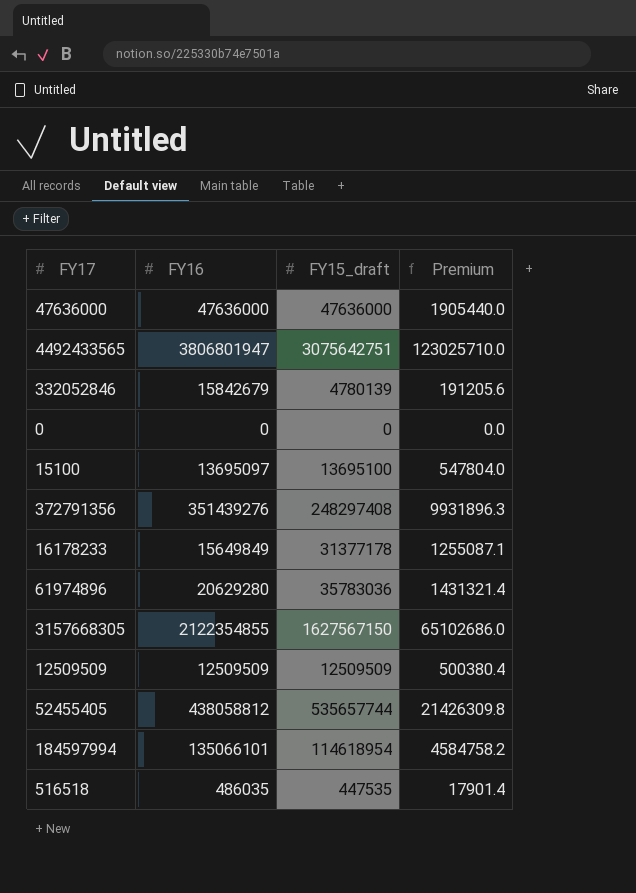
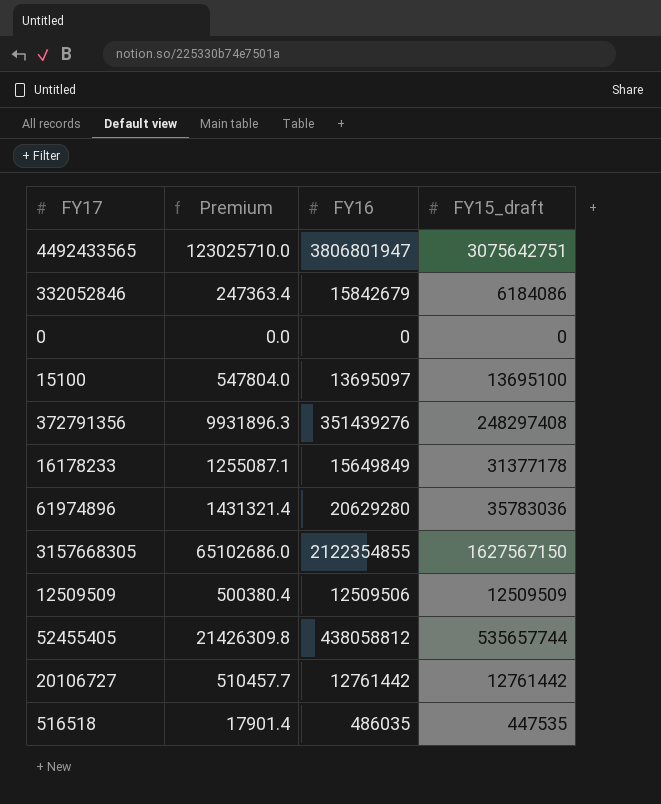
column Premium | position: 4 -> 2
row 47636000: 47636000 | 47636000 | 1905440.0 -> none
row 184597994: 135066101 | 114618954 | 4584758.2 -> none
332052846 | Premium: 191205.6 -> 247363.4
332052846 | FY15_draft: 4780139 -> 6184086
12509509 | FY16: 12509509 -> 12509506
row 20106727: none -> 510457.7 | 12761442 | 12761442

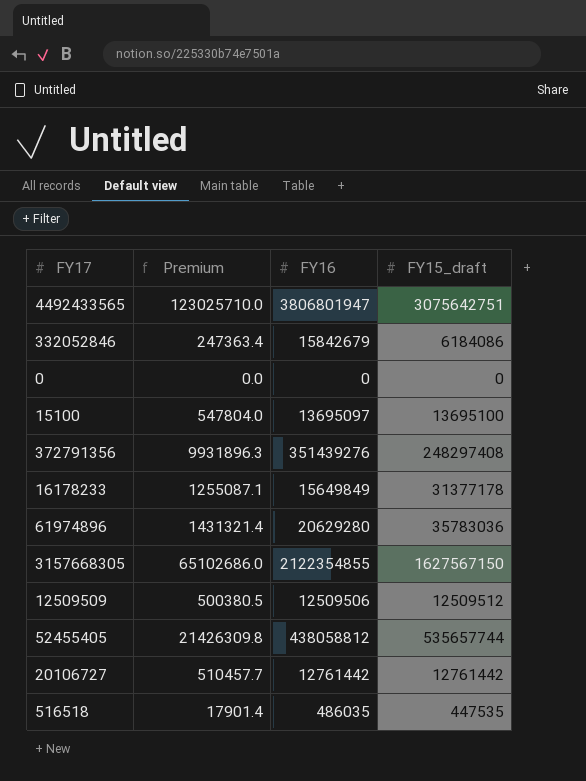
12509509 | Premium: 500380.4 -> 500380.5
12509509 | FY15_draft: 12509509 -> 12509512

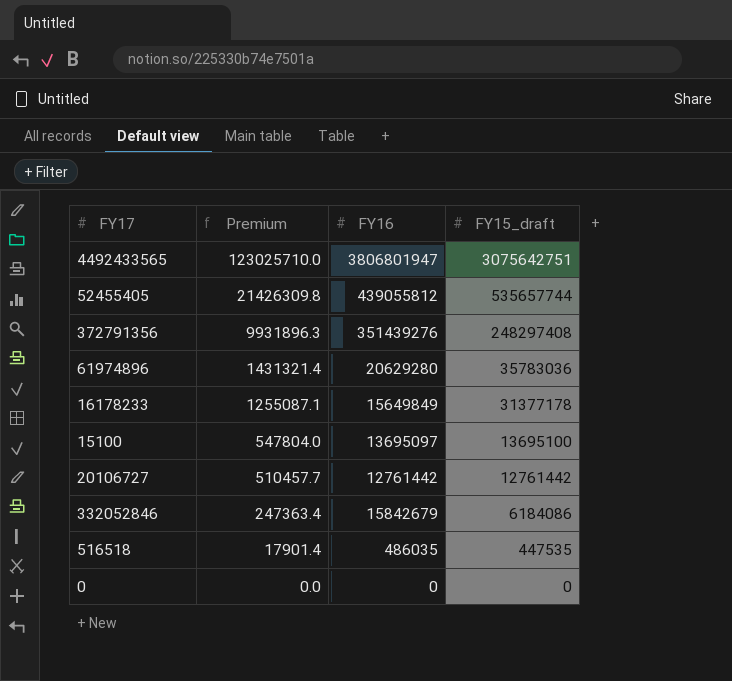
row order: none -> Premium descending
row 3157668305: 65102686.0 | 2122354855 | 1627567150 -> none
row 12509509: 500380.5 | 12509506 | 12509512 -> none
52455405 | FY16: 438058812 -> 439055812

